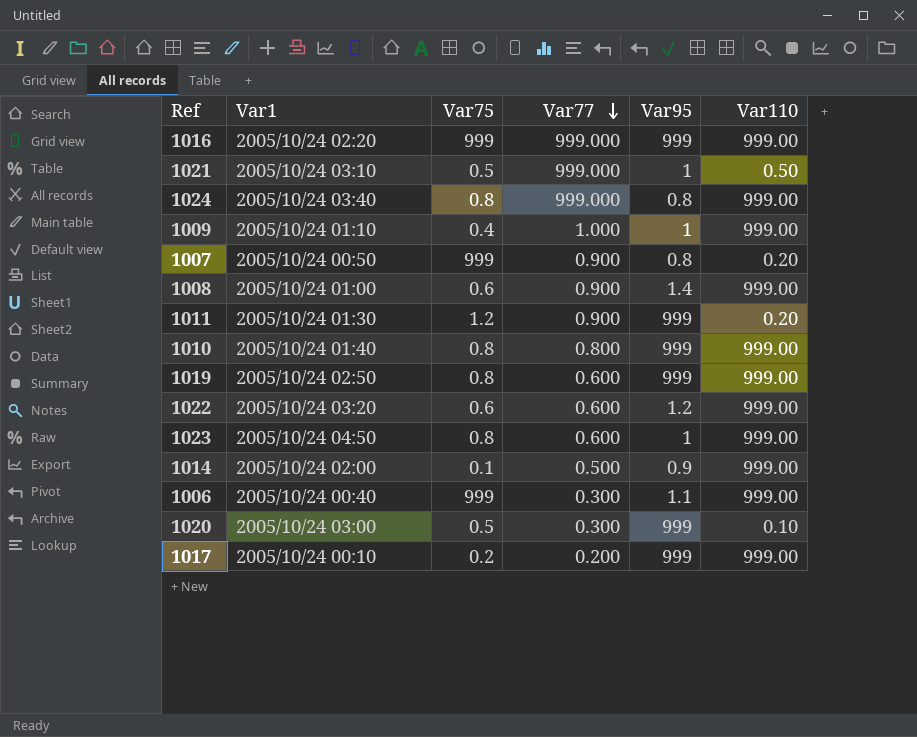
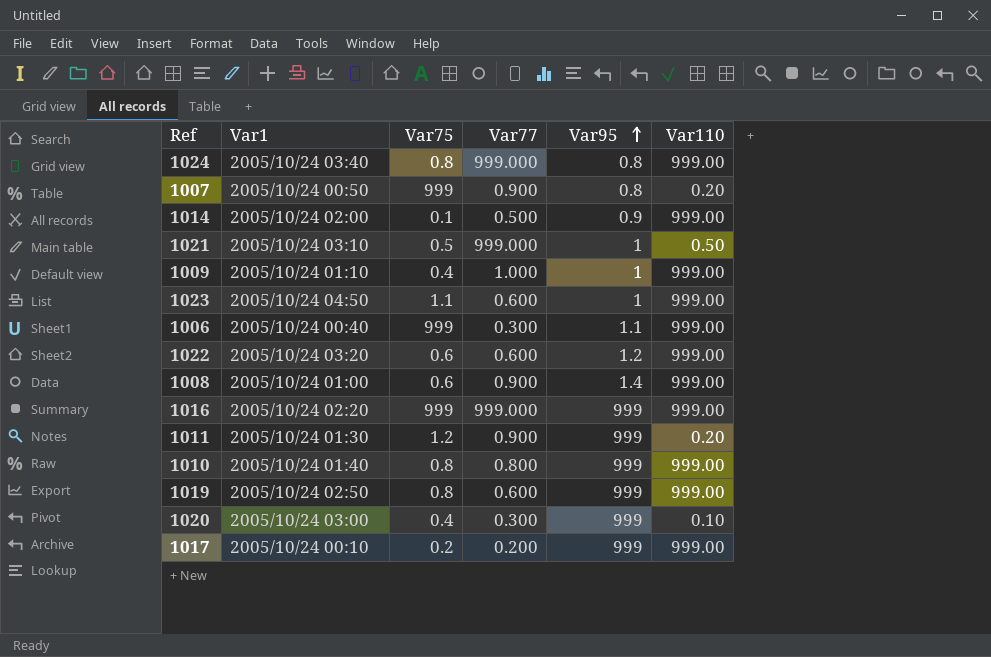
row order: Var77 descending -> Var95 ascending
1023 | Var75: 0.8 -> 1.1
1020 | Var75: 0.5 -> 0.4

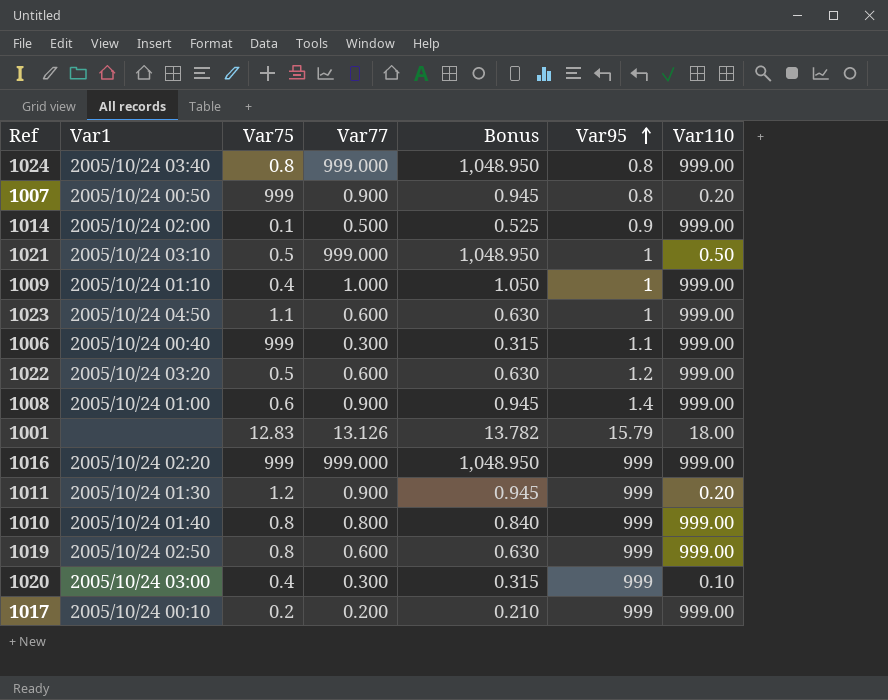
column Bonus | formula: none -> [Var77] * 1.05
1022 | Var75: 0.6 -> 0.5
row 1001: none -> none | 12.83 | 13.126 | 13.782 | 15.79 | 18.00

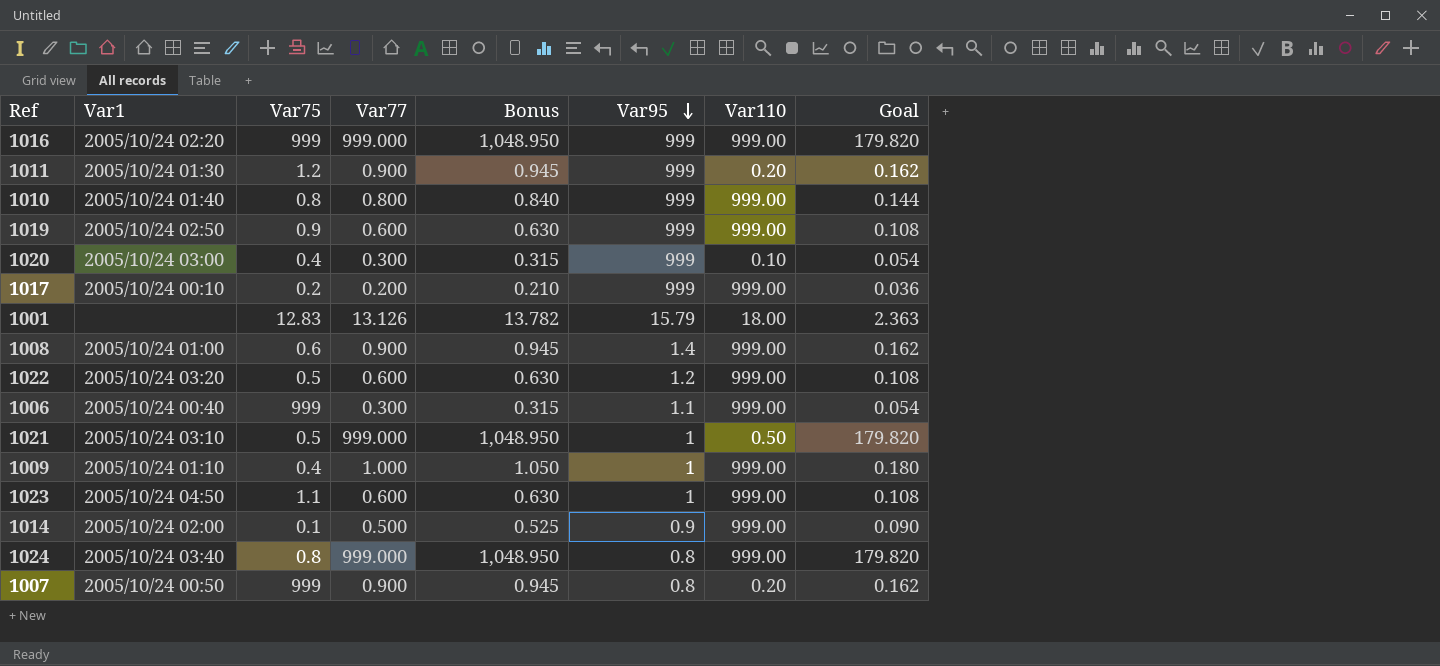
row order: Var95 ascending -> Var95 descending
column Goal | formula: none -> [Var77] * 0.18
1019 | Var75: 0.8 -> 0.9

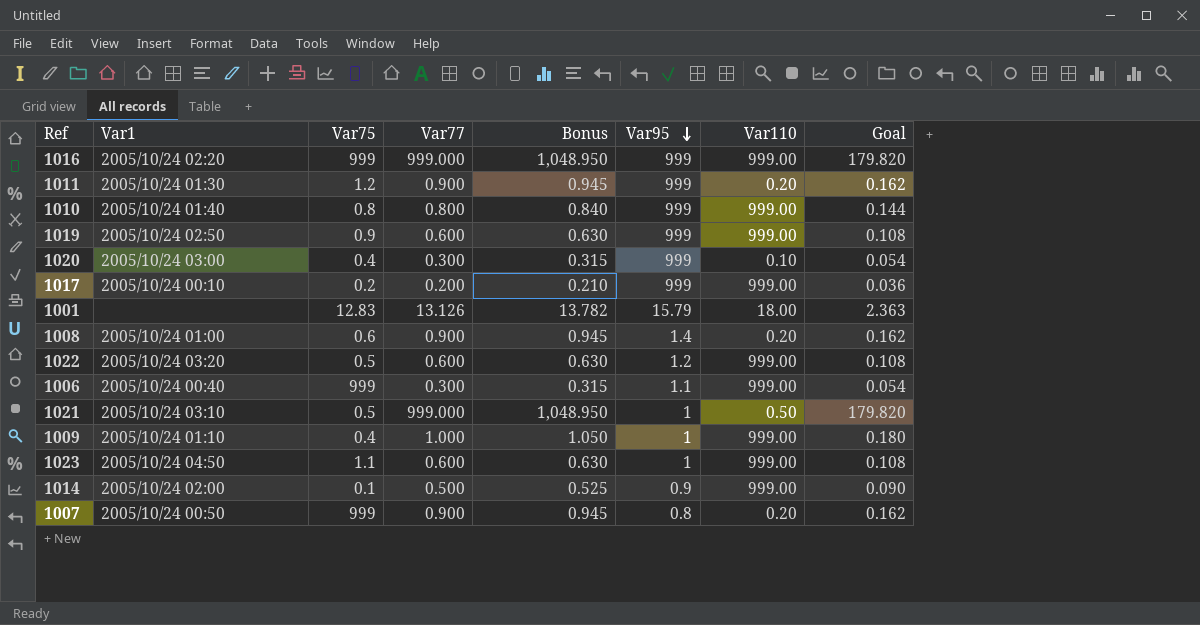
row 1024: 2005/10/24 03:40 | 0.8 | 999.000 | 1,048.950 | 0.8 | 999.00 | 179.820 -> none
1008 | Var110: 999.00 -> 0.20

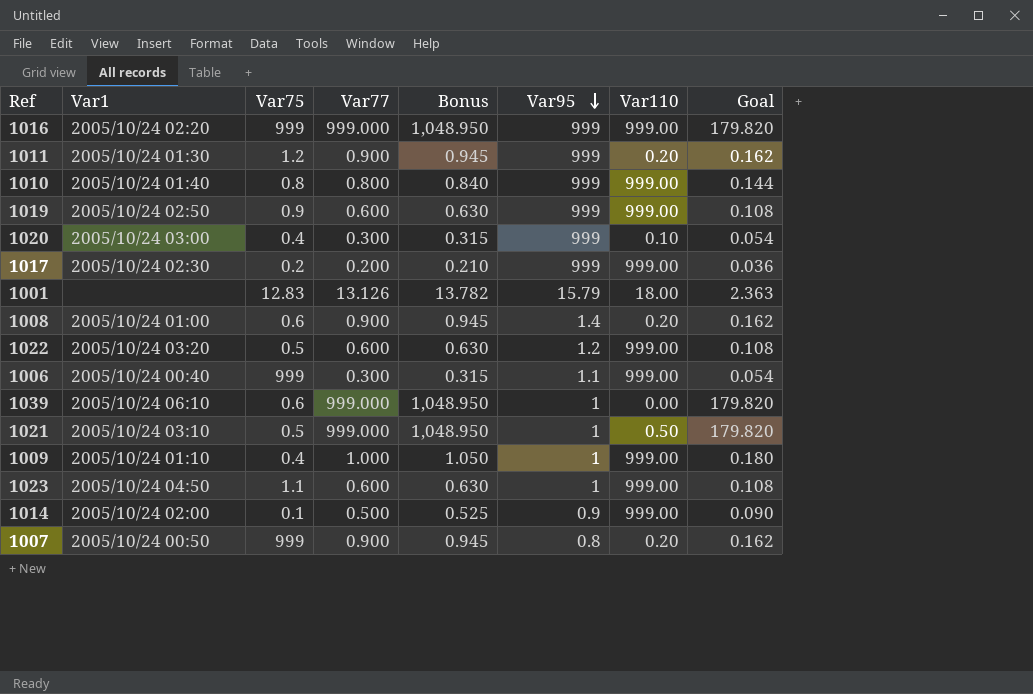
1017 | Var1: 2005/10/24 00:10 -> 2005/10/24 02:30
row 1039: none -> 2005/10/24 06:10 | 0.6 | 999.000 | 1,048.950 | 1 | 0.00 | 179.820

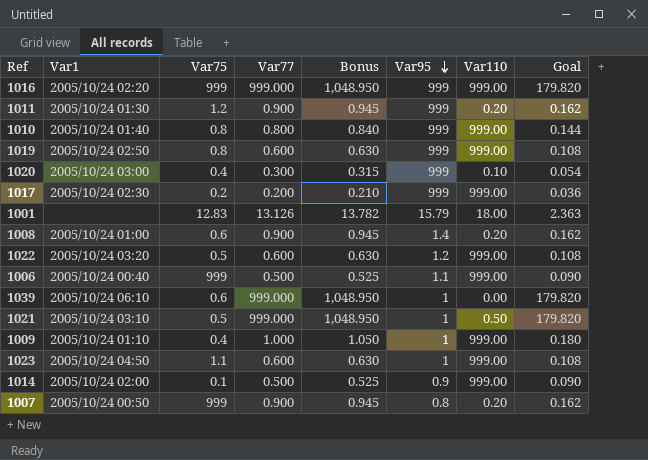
1019 | Var75: 0.9 -> 0.8
1006 | Var77: 0.300 -> 0.500
1006 | Bonus: 0.315 -> 0.525
1006 | Goal: 0.054 -> 0.090

